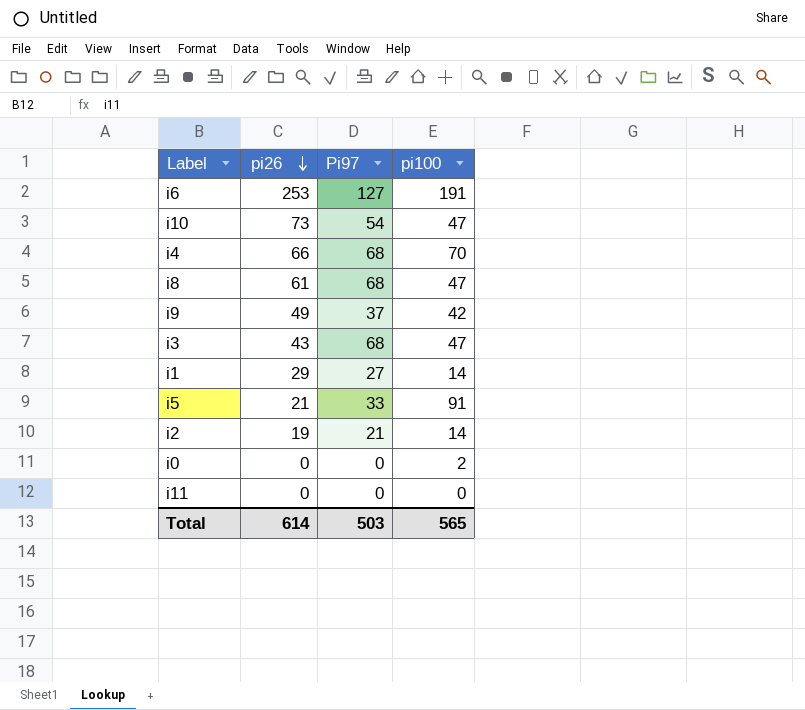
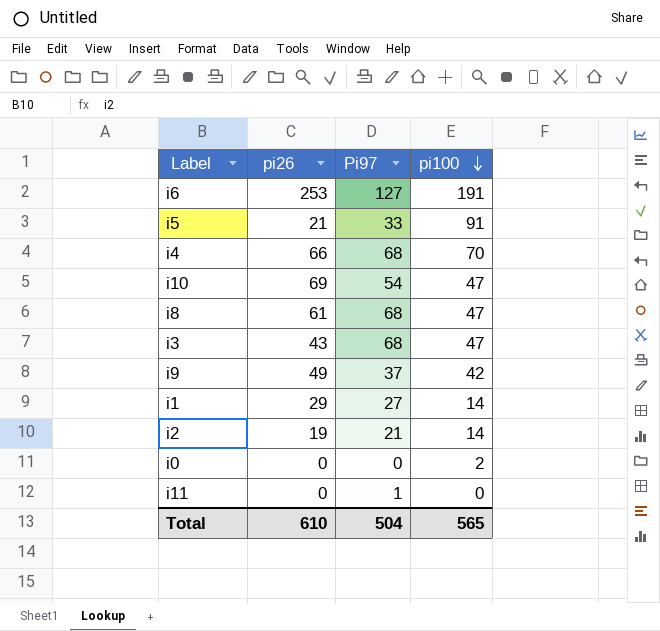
row order: pi26 descending -> pi100 descending
i10 | pi26: 73 -> 69
i11 | Pi97: 0 -> 1
Total | pi26: 614 -> 610
Total | Pi97: 503 -> 504

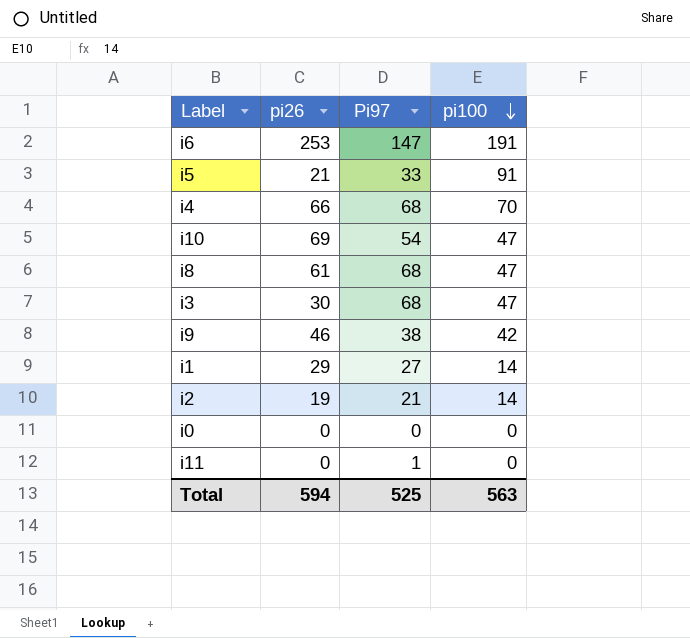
i6 | Pi97: 127 -> 147
i3 | pi26: 43 -> 30
i9 | pi26: 49 -> 46
i9 | Pi97: 37 -> 38
i0 | pi100: 2 -> 0
Total | pi26: 610 -> 594
Total | Pi97: 504 -> 525
Total | pi100: 565 -> 563

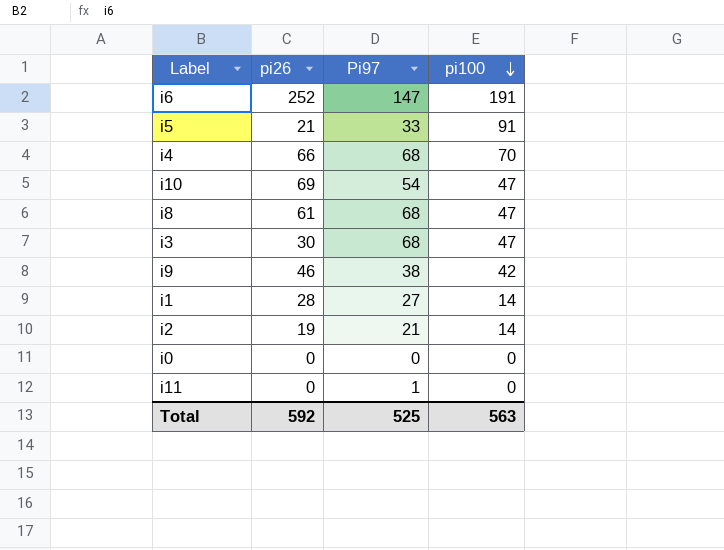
i6 | pi26: 253 -> 252
i1 | pi26: 29 -> 28
Total | pi26: 594 -> 592

